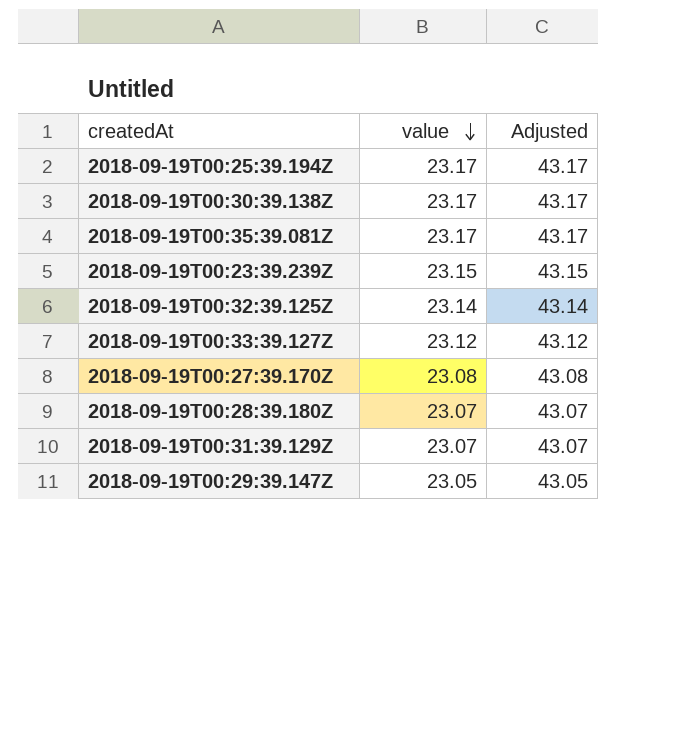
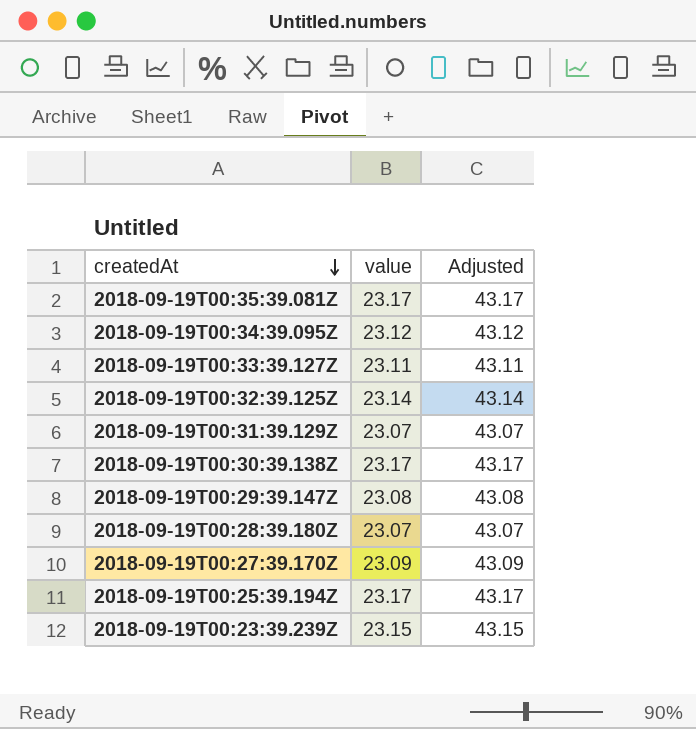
row order: value descending -> createdAt descending
row 2018-09-19T00:34:39.095Z: none -> 23.12 | 43.12
2018-09-19T00:33:39.127Z | value: 23.12 -> 23.11
2018-09-19T00:33:39.127Z | Adjusted: 43.12 -> 43.11
2018-09-19T00:29:39.147Z | value: 23.05 -> 23.08
2018-09-19T00:29:39.147Z | Adjusted: 43.05 -> 43.08
2018-09-19T00:27:39.170Z | value: 23.08 -> 23.09
2018-09-19T00:27:39.170Z | Adjusted: 43.08 -> 43.09

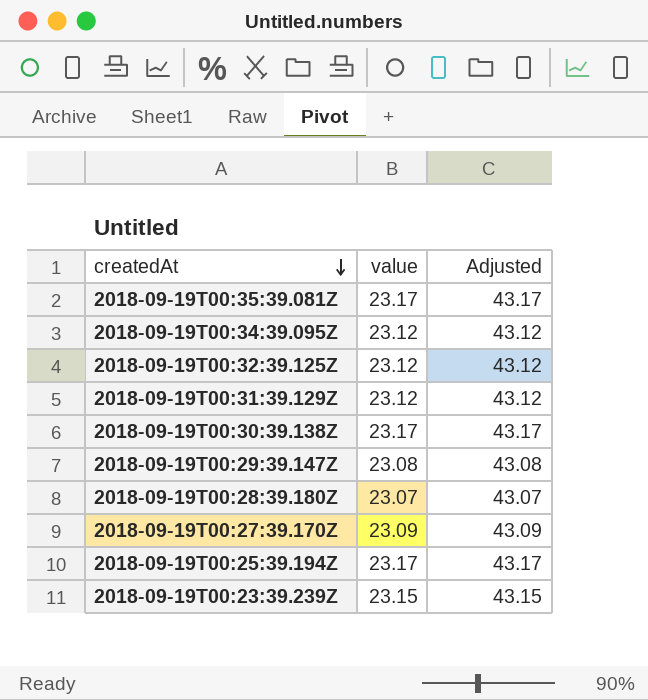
row 2018-09-19T00:33:39.127Z: 23.11 | 43.11 -> none
2018-09-19T00:32:39.125Z | value: 23.14 -> 23.12
2018-09-19T00:32:39.125Z | Adjusted: 43.14 -> 43.12
2018-09-19T00:31:39.129Z | value: 23.07 -> 23.12
2018-09-19T00:31:39.129Z | Adjusted: 43.07 -> 43.12

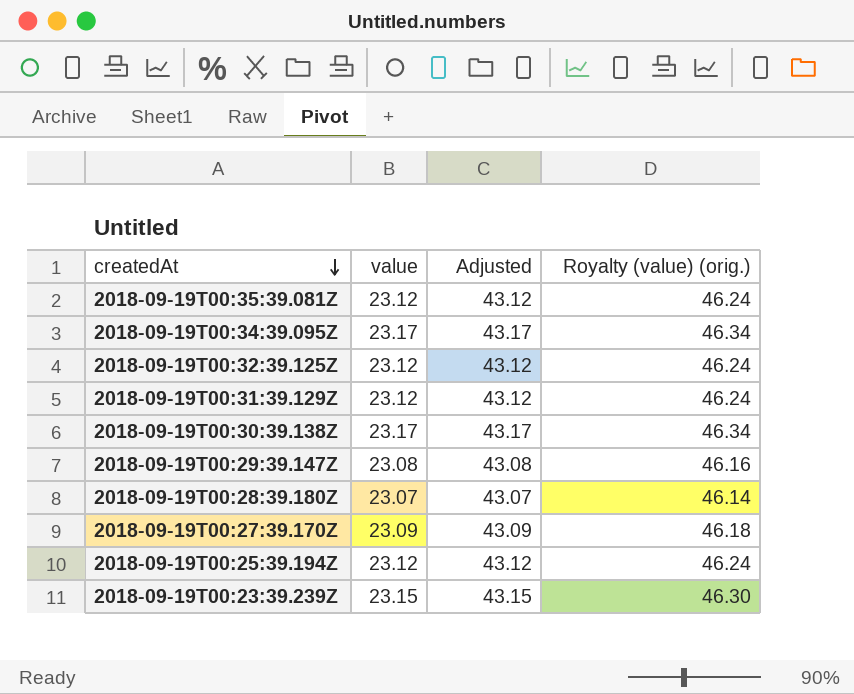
column Royalty (value) (orig.) | formula: none -> [value] * 2
2018-09-19T00:35:39.081Z | value: 23.17 -> 23.12
2018-09-19T00:35:39.081Z | Adjusted: 43.17 -> 43.12
2018-09-19T00:34:39.095Z | value: 23.12 -> 23.17
2018-09-19T00:34:39.095Z | Adjusted: 43.12 -> 43.17
2018-09-19T00:25:39.194Z | value: 23.17 -> 23.12
2018-09-19T00:25:39.194Z | Adjusted: 43.17 -> 43.12

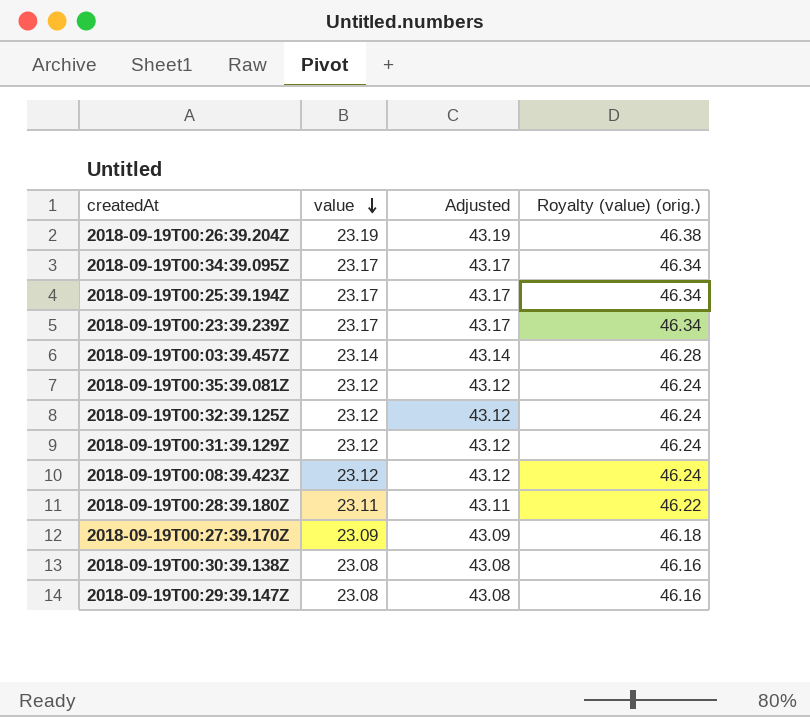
row order: createdAt descending -> value descending
row 2018-09-19T00:26:39.204Z: none -> 23.19 | 43.19 | 46.38
2018-09-19T00:25:39.194Z | value: 23.12 -> 23.17
2018-09-19T00:25:39.194Z | Adjusted: 43.12 -> 43.17
2018-09-19T00:25:39.194Z | Royalty (value) (orig.): 46.24 -> 46.34
2018-09-19T00:23:39.239Z | value: 23.15 -> 23.17
2018-09-19T00:23:39.239Z | Adjusted: 43.15 -> 43.17
2018-09-19T00:23:39.239Z | Royalty (value) (orig.): 46.30 -> 46.34
row 2018-09-19T00:03:39.457Z: none -> 23.14 | 43.14 | 46.28
row 2018-09-19T00:08:39.423Z: none -> 23.12 | 43.12 | 46.24
2018-09-19T00:28:39.180Z | value: 23.07 -> 23.11
2018-09-19T00:28:39.180Z | Adjusted: 43.07 -> 43.11
2018-09-19T00:28:39.180Z | Royalty (value) (orig.): 46.14 -> 46.22
2018-09-19T00:30:39.138Z | value: 23.17 -> 23.08
2018-09-19T00:30:39.138Z | Adjusted: 43.17 -> 43.08
2018-09-19T00:30:39.138Z | Royalty (value) (orig.): 46.34 -> 46.16

